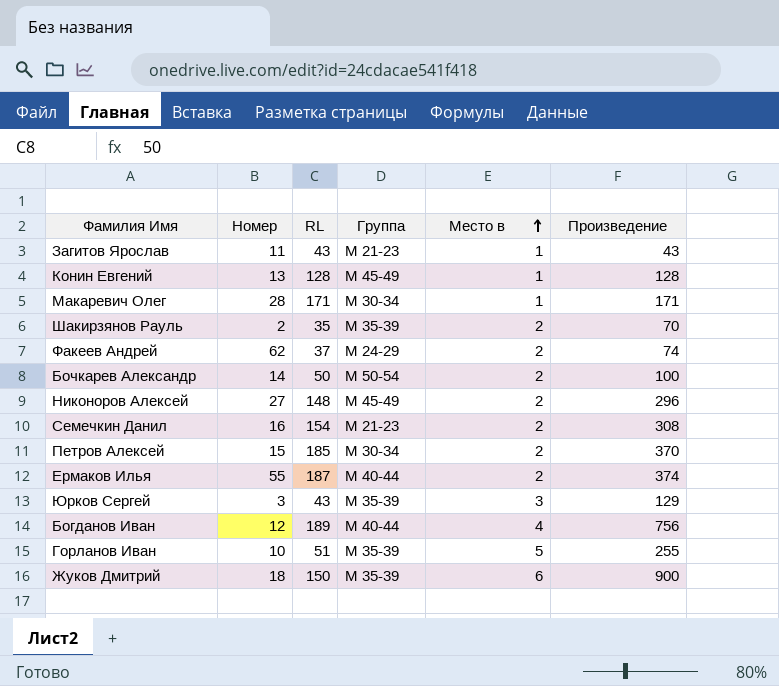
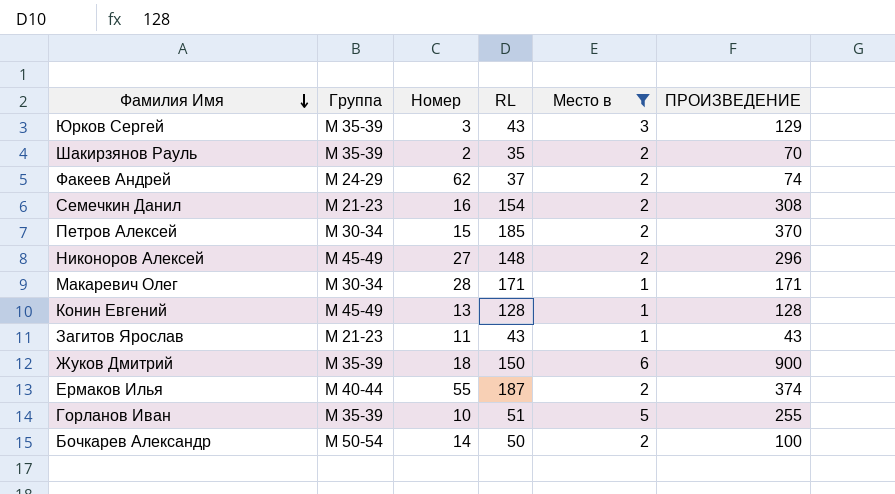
filter: none -> Место в != 4
row order: Место в ascending -> Фамилия Имя descending
column Группа | position: 4 -> 2
column name: Произведение -> ПРОИЗВЕДЕНИЕ

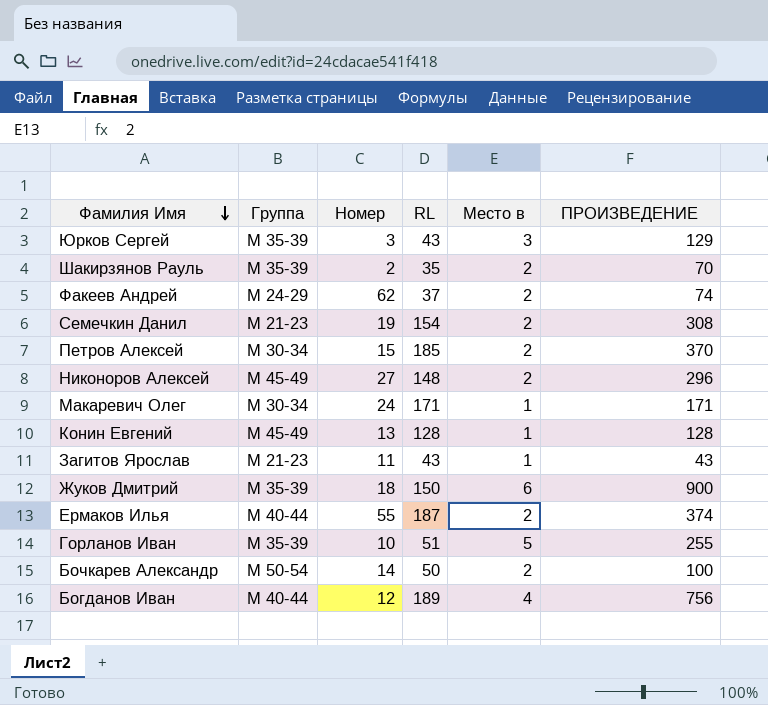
filter: Место в != 4 -> none
Семечкин Данил | Номер: 16 -> 19
Макаревич Олег | Номер: 28 -> 24

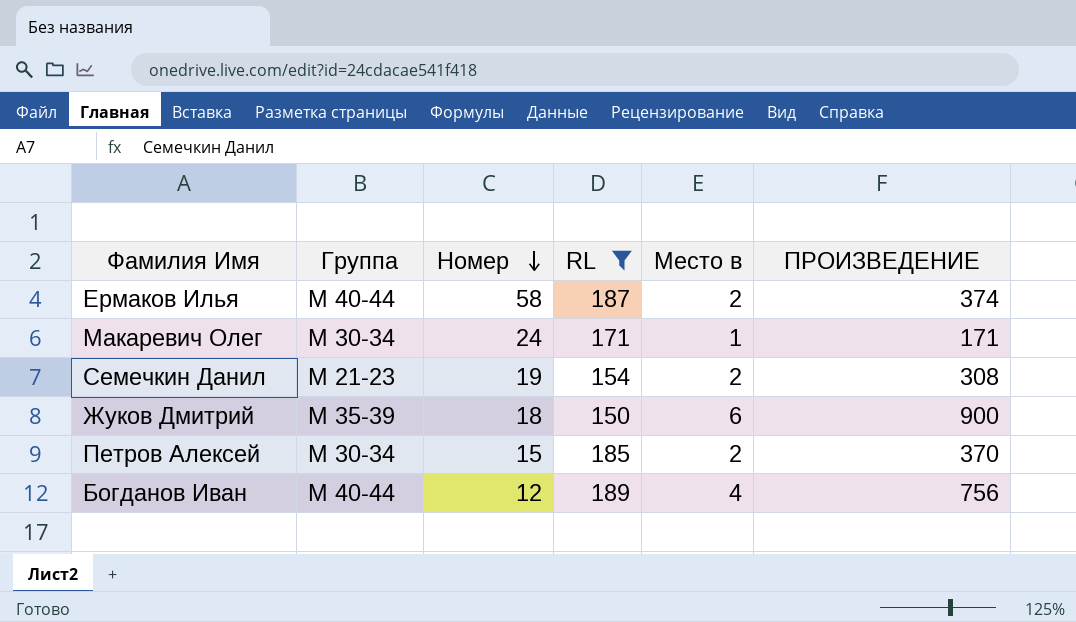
filter: none -> RL >= 150
row order: Фамилия Имя descending -> Номер descending
Ермаков Илья | Номер: 55 -> 58

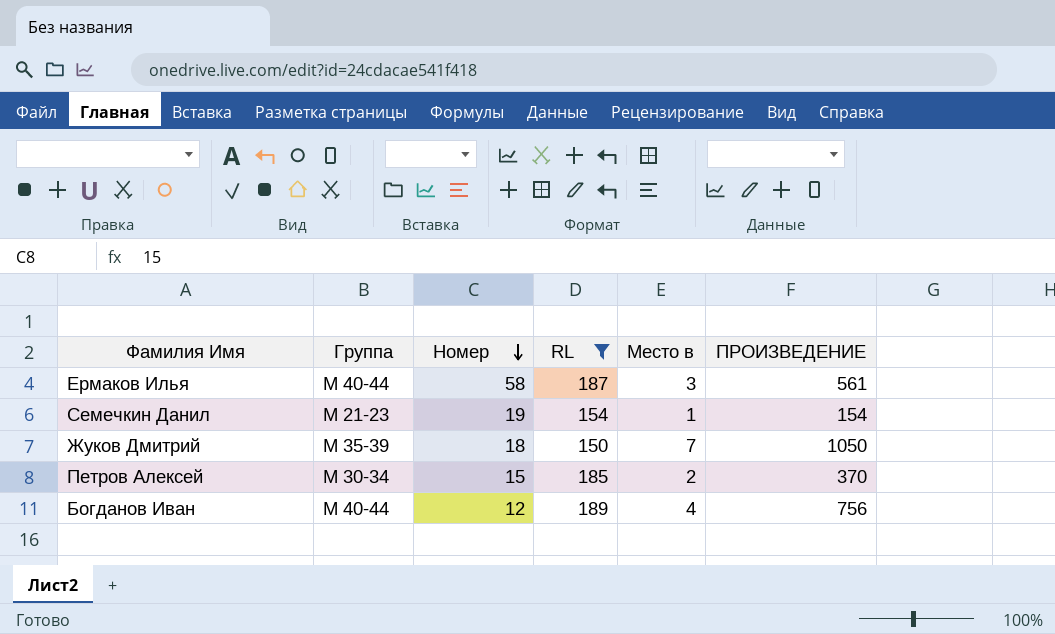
row Макаревич Олег: М 30-34 | 24 | 171 | 1 | 171 -> none
Ермаков Илья | Место в: 2 -> 3
Ермаков Илья | ПРОИЗВЕДЕНИЕ: 374 -> 561
Семечкин Данил | Место в: 2 -> 1
Семечкин Данил | ПРОИЗВЕДЕНИЕ: 308 -> 154
Жуков Дмитрий | Место в: 6 -> 7
Жуков Дмитрий | ПРОИЗВЕДЕНИЕ: 900 -> 1050

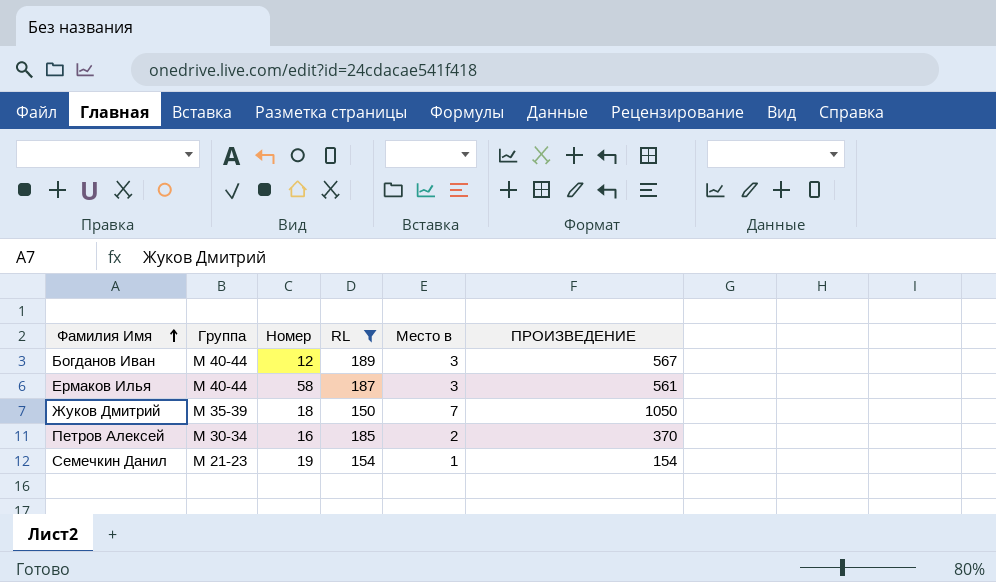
row order: Номер descending -> Фамилия Имя ascending
Богданов Иван | Место в: 4 -> 3
Богданов Иван | ПРОИЗВЕДЕНИЕ: 756 -> 567
Петров Алексей | Номер: 15 -> 16

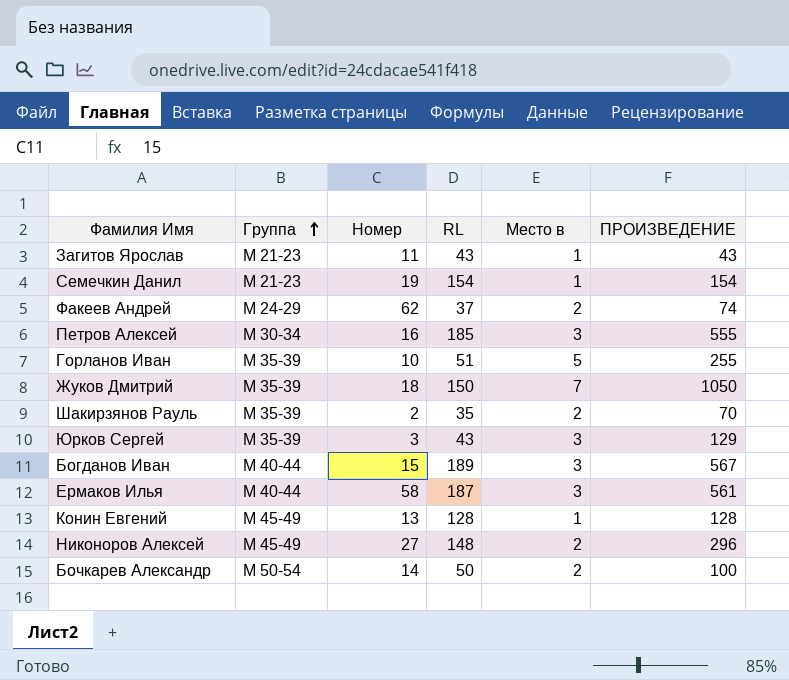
filter: RL >= 150 -> none
row order: Фамилия Имя ascending -> Группа ascending
Петров Алексей | Место в: 2 -> 3
Петров Алексей | ПРОИЗВЕДЕНИЕ: 370 -> 555
Богданов Иван | Номер: 12 -> 15

